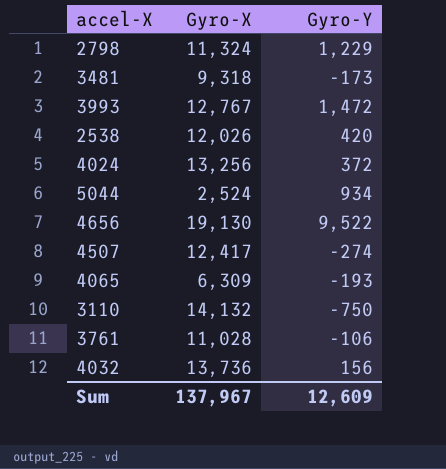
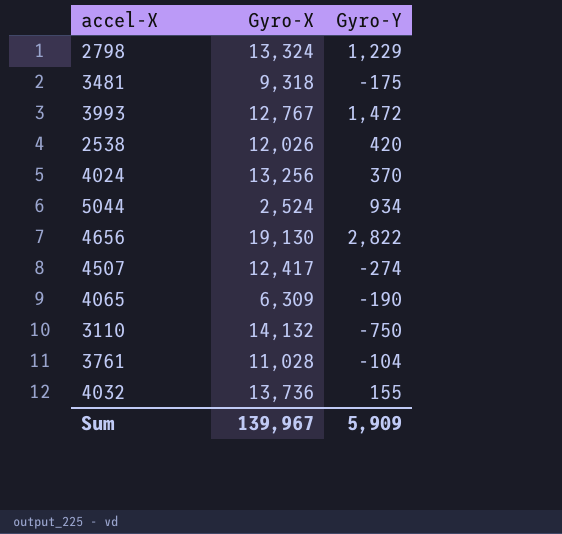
2798 | Gyro-X: 11,324 -> 13,324
3481 | Gyro-Y: -173 -> -175
4024 | Gyro-Y: 372 -> 370
4656 | Gyro-Y: 9,522 -> 2,822
4065 | Gyro-Y: -193 -> -190
3761 | Gyro-Y: -106 -> -104
4032 | Gyro-Y: 156 -> 155
Sum | Gyro-X: 137,967 -> 139,967
Sum | Gyro-Y: 12,609 -> 5,909

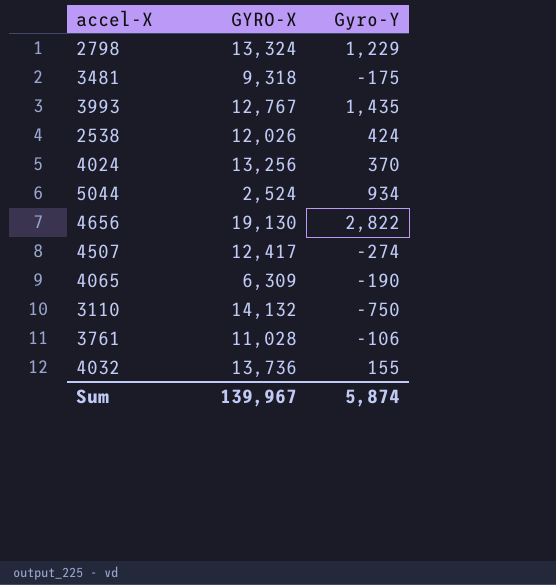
column name: Gyro-X -> GYRO-X
3993 | Gyro-Y: 1,472 -> 1,435
2538 | Gyro-Y: 420 -> 424
3761 | Gyro-Y: -104 -> -106
Sum | Gyro-Y: 5,909 -> 5,874

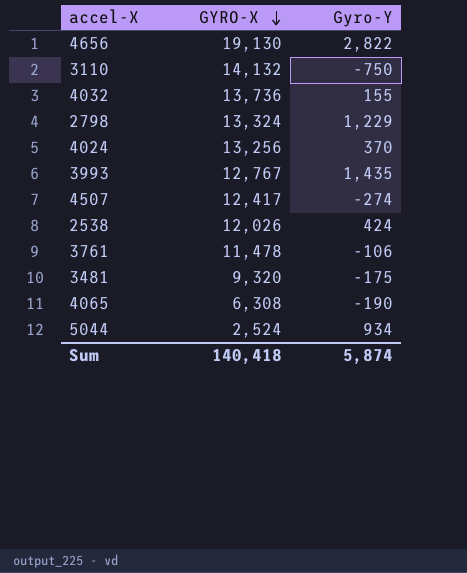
row order: none -> GYRO-X descending
3761 | GYRO-X: 11,028 -> 11,478
3481 | GYRO-X: 9,318 -> 9,320
4065 | GYRO-X: 6,309 -> 6,308
Sum | GYRO-X: 139,967 -> 140,418

